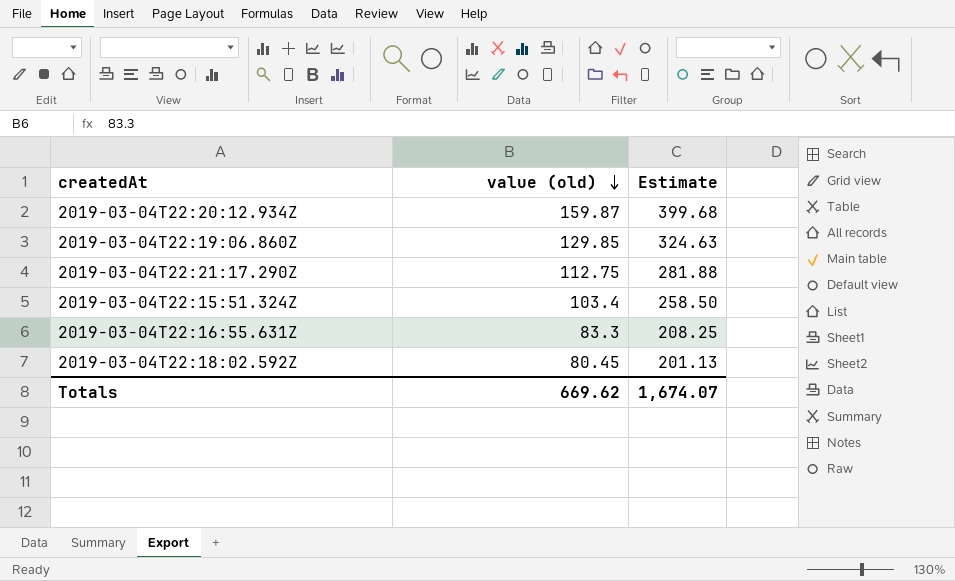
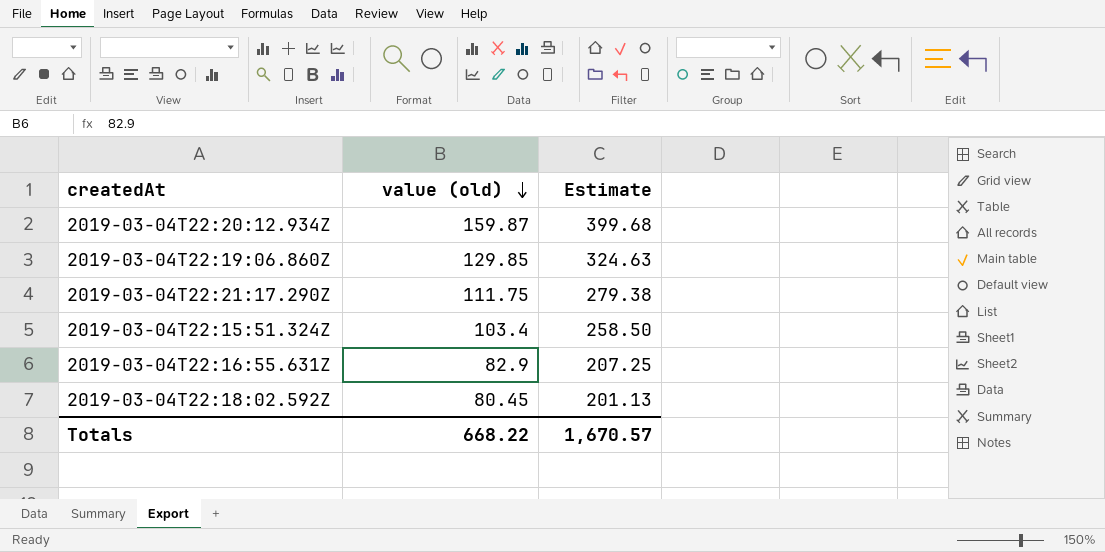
2019-03-04T22:21:17.290Z | value (old): 112.75 -> 111.75
2019-03-04T22:21:17.290Z | Estimate: 281.88 -> 279.38
2019-03-04T22:16:55.631Z | value (old): 83.3 -> 82.9
2019-03-04T22:16:55.631Z | Estimate: 208.25 -> 207.25
Totals | value (old): 669.62 -> 668.22
Totals | Estimate: 1,674.07 -> 1,670.57

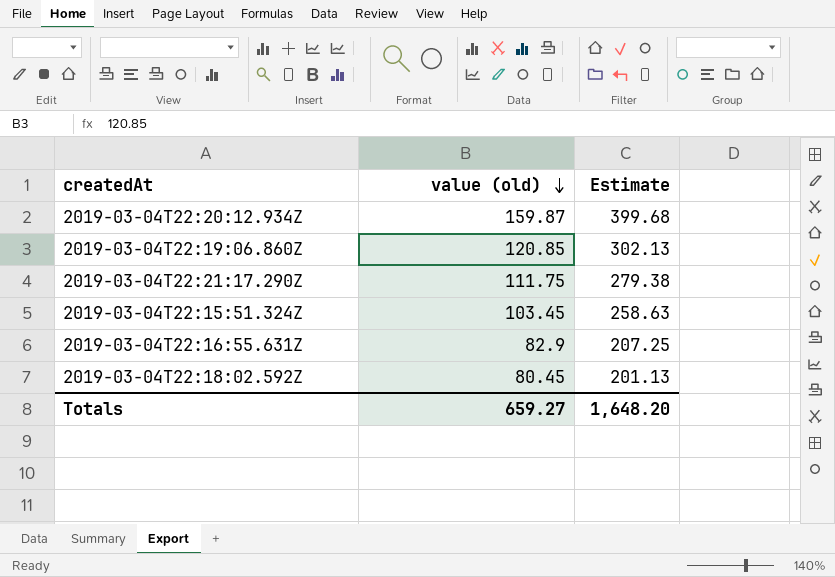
2019-03-04T22:19:06.860Z | value (old): 129.85 -> 120.85
2019-03-04T22:19:06.860Z | Estimate: 324.63 -> 302.13
2019-03-04T22:15:51.324Z | value (old): 103.4 -> 103.45
2019-03-04T22:15:51.324Z | Estimate: 258.50 -> 258.63
Totals | value (old): 668.22 -> 659.27
Totals | Estimate: 1,670.57 -> 1,648.20

